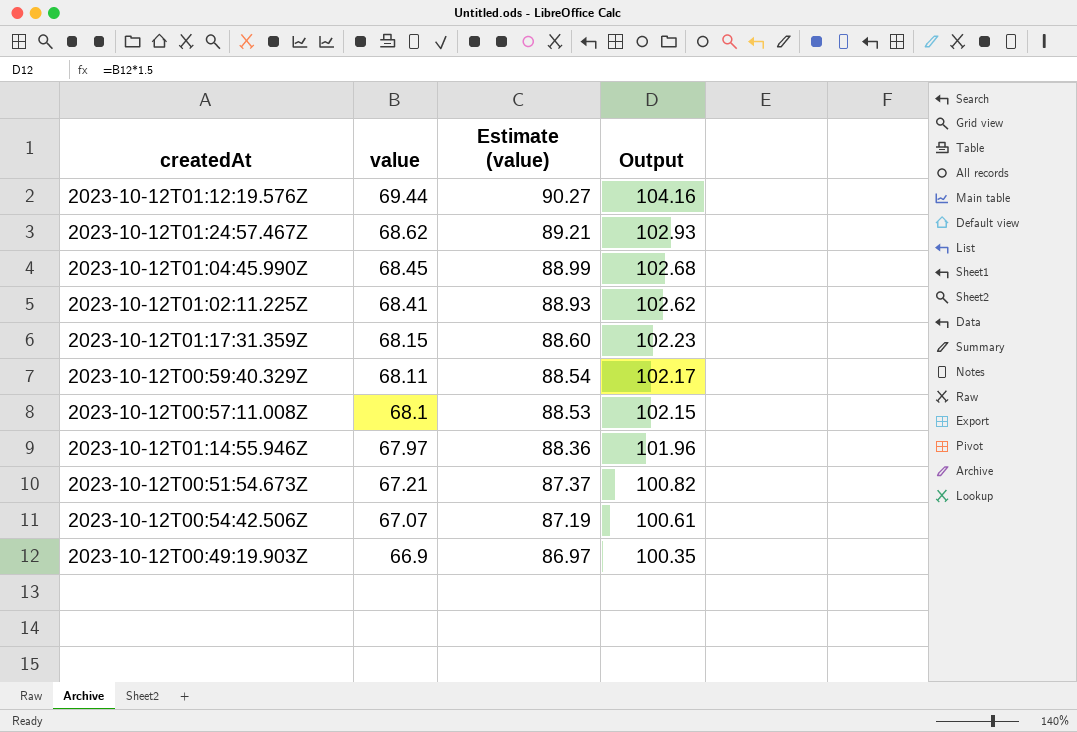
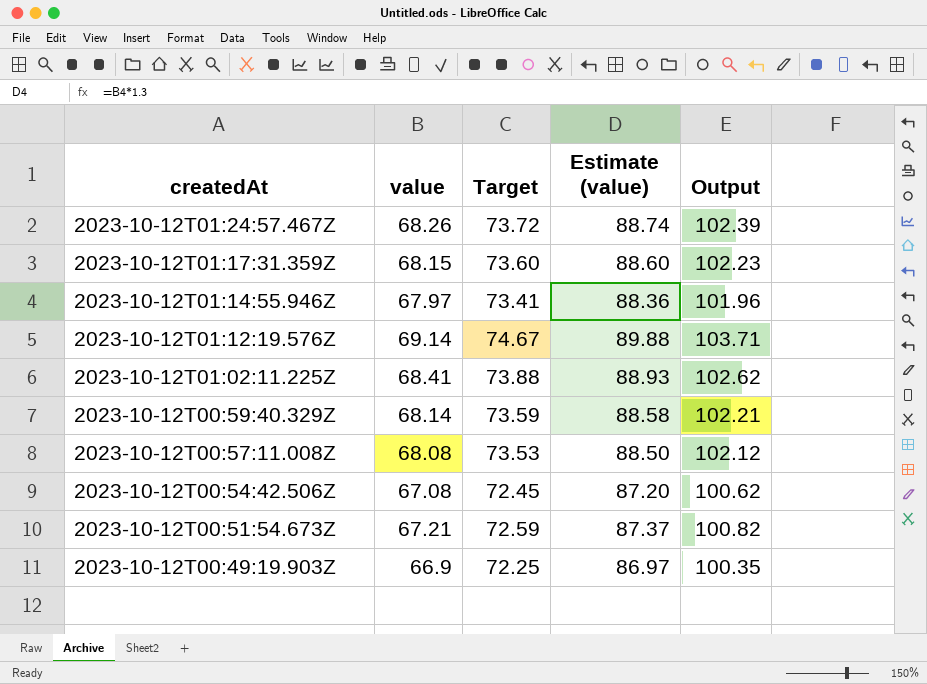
row order: value descending -> createdAt descending
column Target | formula: none -> [value] * 1.08
row 2023-10-12T01:04:45.990Z: 68.45 | 88.99 | 102.68 -> none
2023-10-12T01:24:57.467Z | value: 68.62 -> 68.26
2023-10-12T01:24:57.467Z | Estimate (value): 89.21 -> 88.74
2023-10-12T01:24:57.467Z | Output: 102.93 -> 102.39
2023-10-12T01:12:19.576Z | value: 69.44 -> 69.14
2023-10-12T01:12:19.576Z | Estimate (value): 90.27 -> 89.88
2023-10-12T01:12:19.576Z | Output: 104.16 -> 103.71
2023-10-12T00:59:40.329Z | value: 68.11 -> 68.14
2023-10-12T00:59:40.329Z | Estimate (value): 88.54 -> 88.58
2023-10-12T00:59:40.329Z | Output: 102.17 -> 102.21
2023-10-12T00:57:11.008Z | value: 68.1 -> 68.08
2023-10-12T00:57:11.008Z | Estimate (value): 88.53 -> 88.50
2023-10-12T00:57:11.008Z | Output: 102.15 -> 102.12
2023-10-12T00:54:42.506Z | value: 67.07 -> 67.08
2023-10-12T00:54:42.506Z | Estimate (value): 87.19 -> 87.20
2023-10-12T00:54:42.506Z | Output: 100.61 -> 100.62

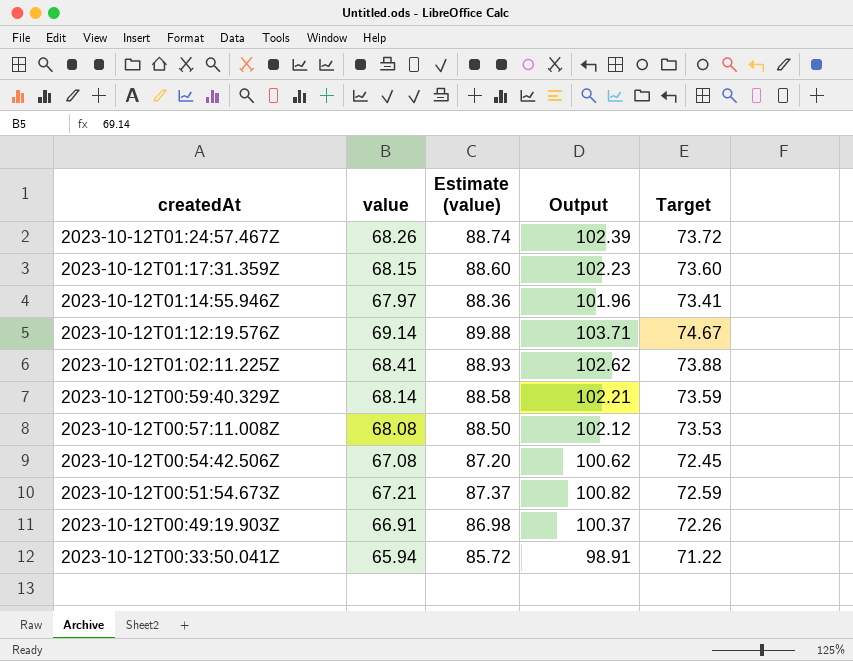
column Target | position: 3 -> 5
2023-10-12T00:49:19.903Z | value: 66.9 -> 66.91
2023-10-12T00:49:19.903Z | Estimate (value): 86.97 -> 86.98
2023-10-12T00:49:19.903Z | Output: 100.35 -> 100.37
2023-10-12T00:49:19.903Z | Target: 72.25 -> 72.26
row 2023-10-12T00:33:50.041Z: none -> 65.94 | 85.72 | 98.91 | 71.22

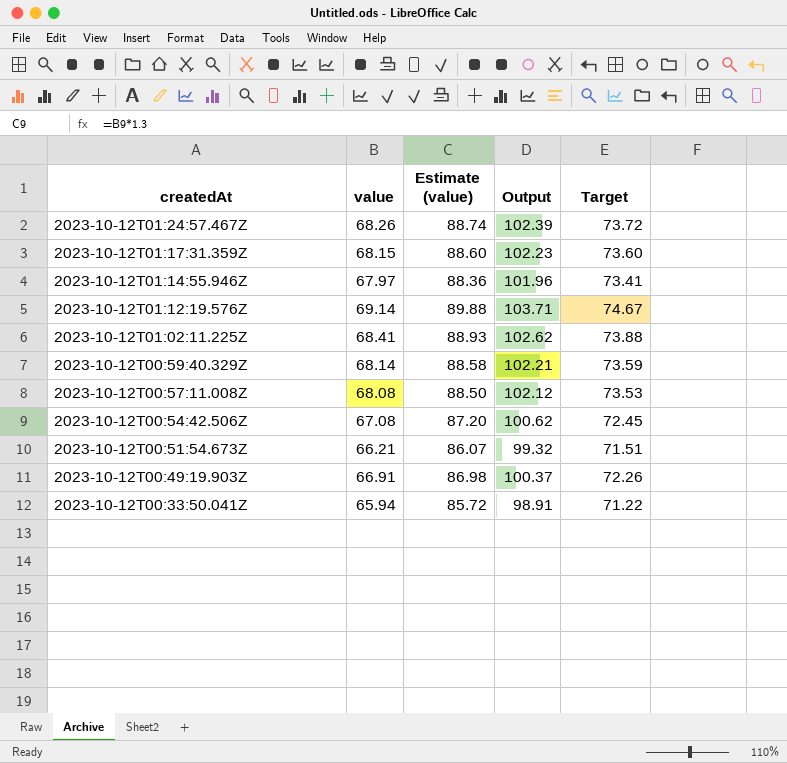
2023-10-12T00:51:54.673Z | value: 67.21 -> 66.21
2023-10-12T00:51:54.673Z | Estimate (value): 87.37 -> 86.07
2023-10-12T00:51:54.673Z | Output: 100.82 -> 99.32
2023-10-12T00:51:54.673Z | Target: 72.59 -> 71.51

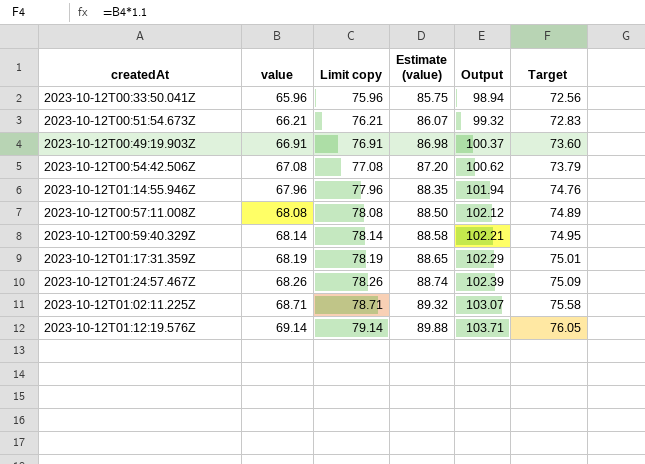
row order: createdAt descending -> value ascending
column Limit copy | formula: none -> [value] + 10
column Target | formula: [value] * 1.08 -> [value] * 1.1
2023-10-12T00:33:50.041Z | value: 65.94 -> 65.96
2023-10-12T00:33:50.041Z | Estimate (value): 85.72 -> 85.75
2023-10-12T00:33:50.041Z | Output: 98.91 -> 98.94
2023-10-12T01:14:55.946Z | value: 67.97 -> 67.96
2023-10-12T01:14:55.946Z | Estimate (value): 88.36 -> 88.35
2023-10-12T01:14:55.946Z | Output: 101.96 -> 101.94
2023-10-12T01:17:31.359Z | value: 68.15 -> 68.19
2023-10-12T01:17:31.359Z | Estimate (value): 88.60 -> 88.65
2023-10-12T01:17:31.359Z | Output: 102.23 -> 102.29
2023-10-12T01:02:11.225Z | value: 68.41 -> 68.71
2023-10-12T01:02:11.225Z | Estimate (value): 88.93 -> 89.32
2023-10-12T01:02:11.225Z | Output: 102.62 -> 103.07

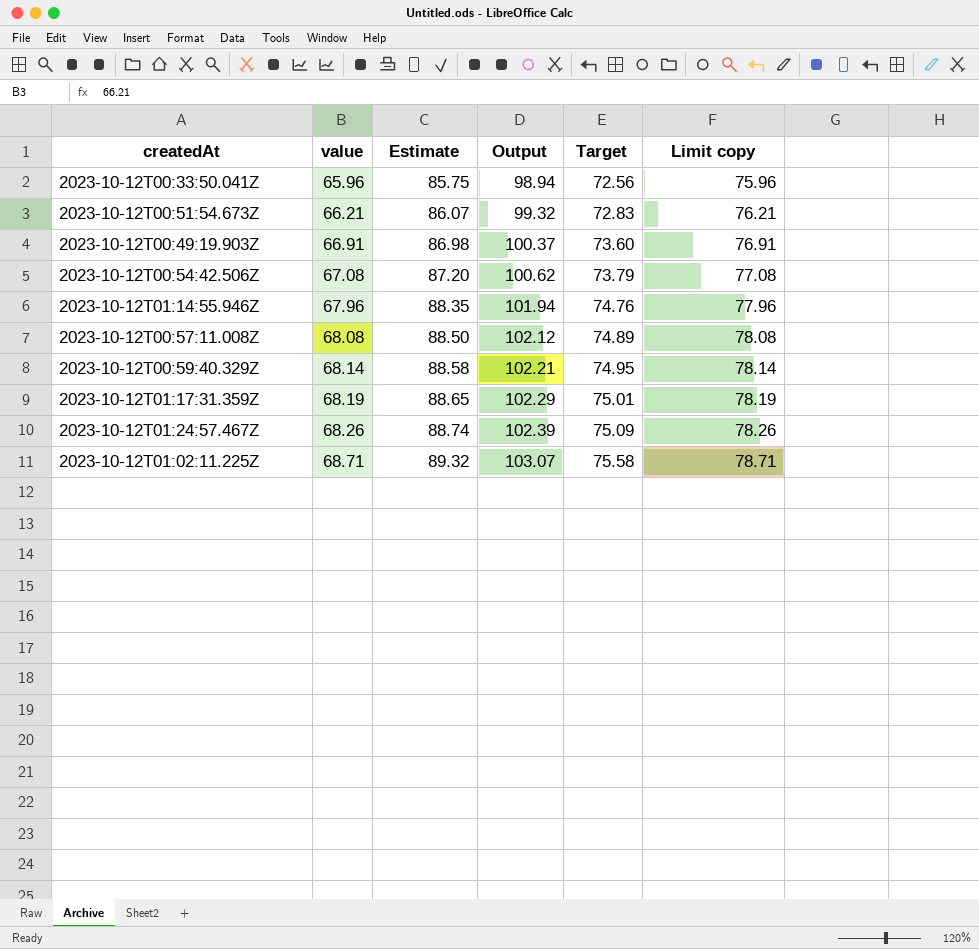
column name: Estimate (value) -> Estimate
column Limit copy | position: 3 -> 6
row 2023-10-12T01:12:19.576Z: 69.14 | 79.14 | 89.88 | 103.71 | 76.05 -> none

